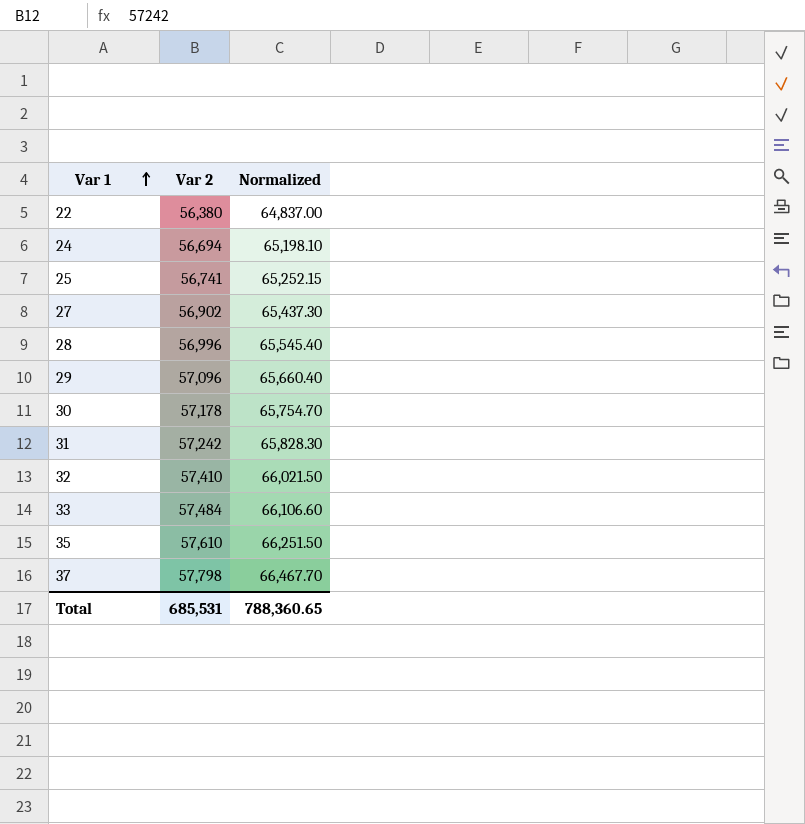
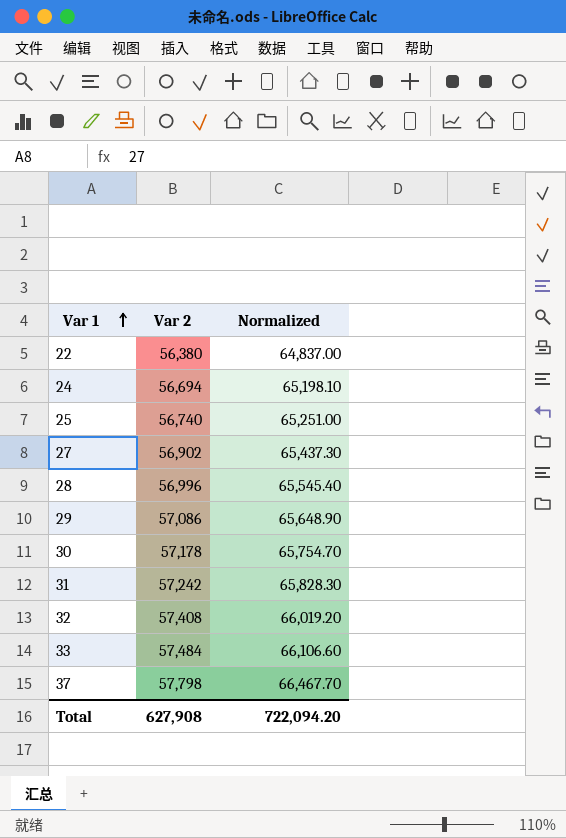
row 35: 57,610 | 66,251.50 -> none
25 | Var 2: 56,741 -> 56,740
25 | Normalized: 65,252.15 -> 65,251.00
29 | Var 2: 57,096 -> 57,086
29 | Normalized: 65,660.40 -> 65,648.90
32 | Var 2: 57,410 -> 57,408
32 | Normalized: 66,021.50 -> 66,019.20
Total | Var 2: 685,531 -> 627,908
Total | Normalized: 788,360.65 -> 722,094.20

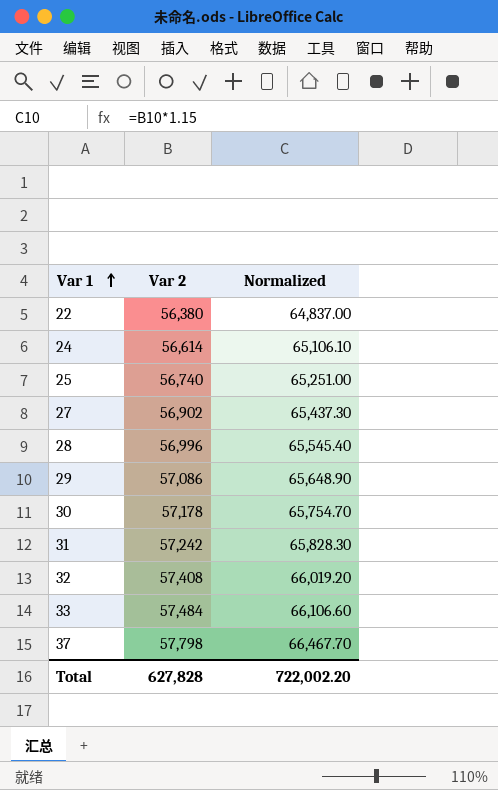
24 | Var 2: 56,694 -> 56,614
24 | Normalized: 65,198.10 -> 65,106.10
Total | Var 2: 627,908 -> 627,828
Total | Normalized: 722,094.20 -> 722,002.20

